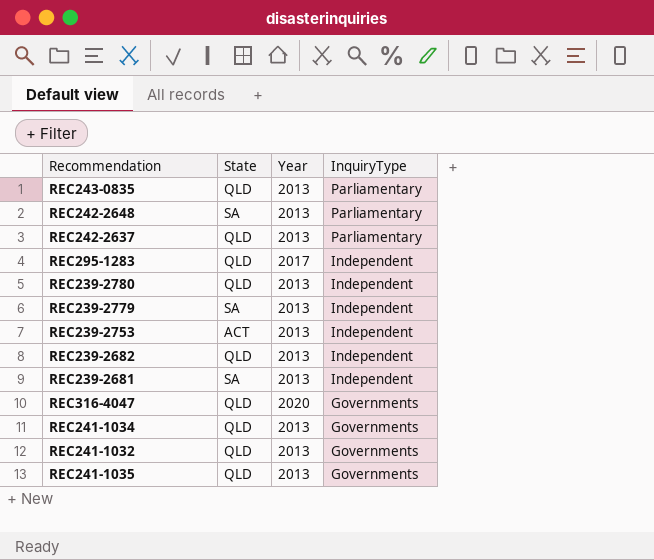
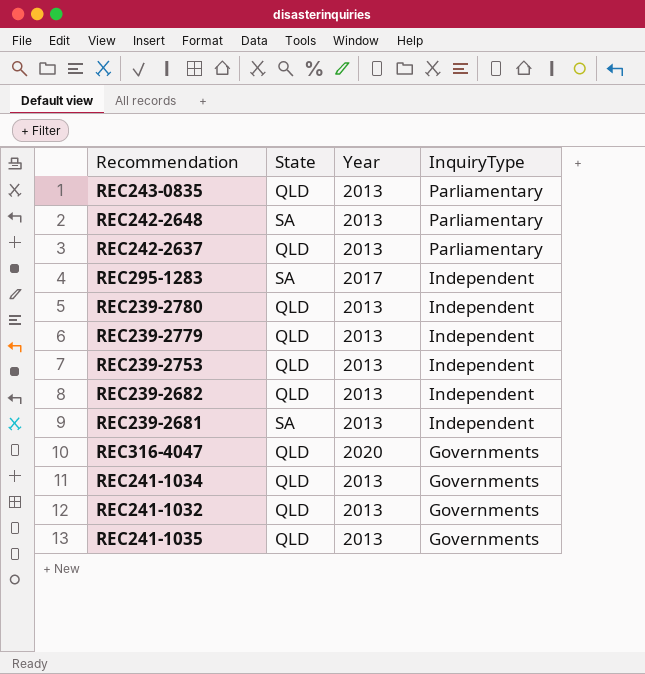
REC295-1283 | State: QLD -> SA
REC239-2779 | State: SA -> QLD
REC239-2753 | State: ACT -> QLD

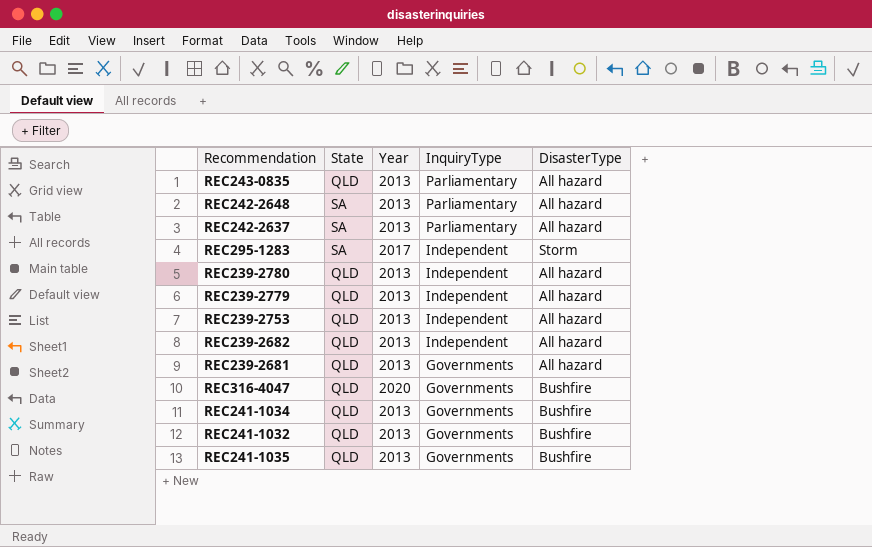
column DisasterType | position: none -> 5
REC242-2637 | State: QLD -> SA
REC239-2681 | State: SA -> QLD
REC239-2681 | InquiryType: Independent -> Governments

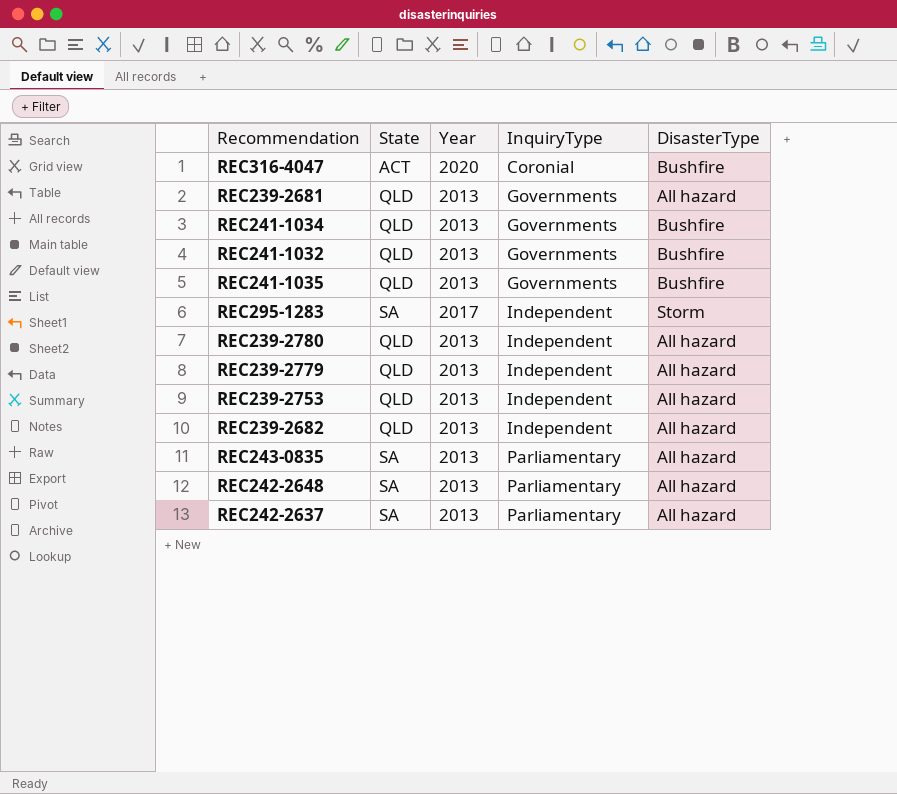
row order: InquiryType descending -> InquiryType ascending
REC316-4047 | State: QLD -> ACT
REC316-4047 | InquiryType: Governments -> Coronial
REC243-0835 | State: QLD -> SA

